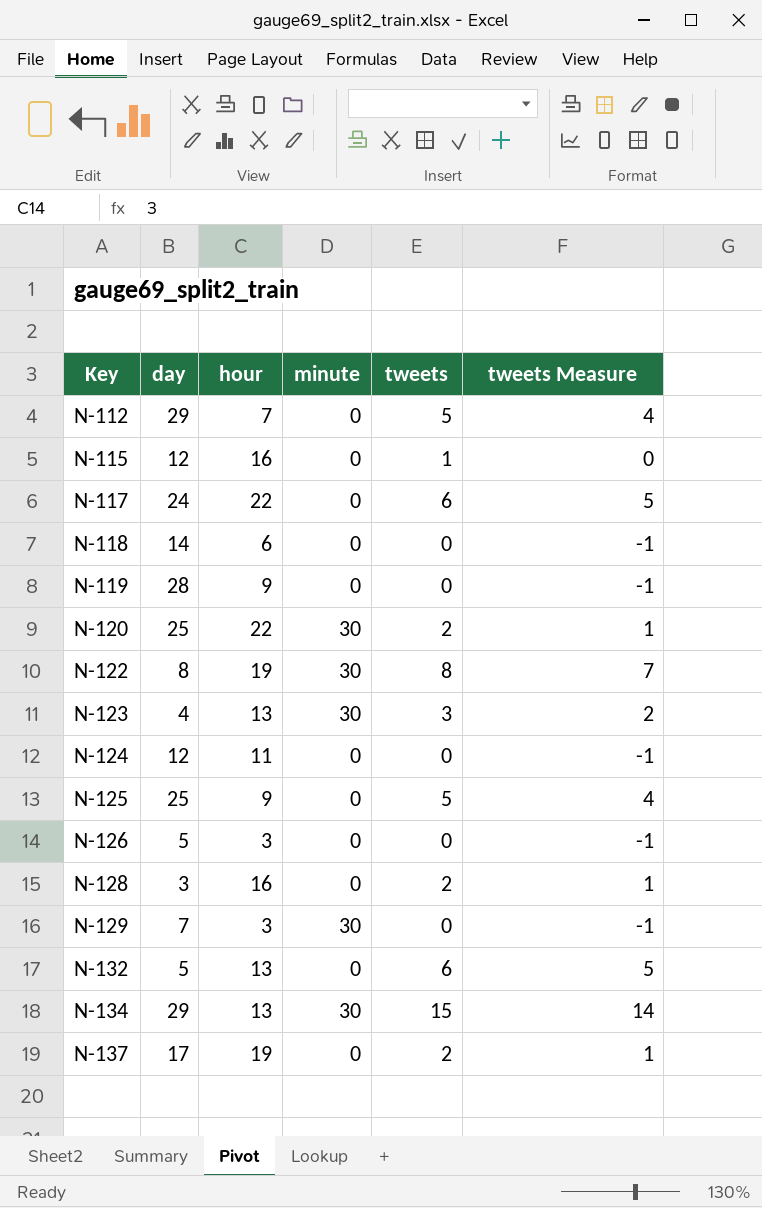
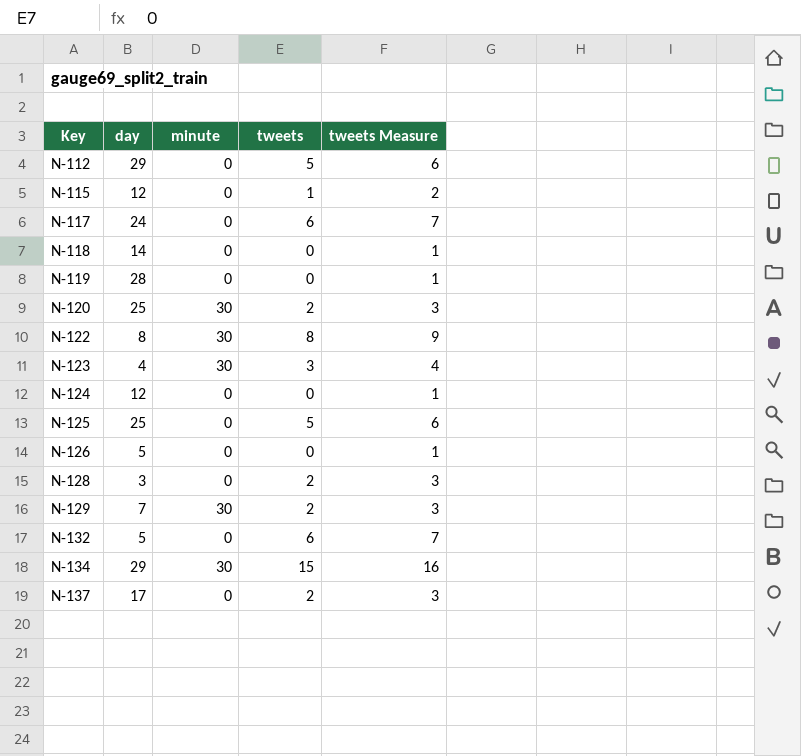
column hour | position: 3 -> none
column tweets Measure | formula: [tweets] - 1 -> [tweets] + 1
N-129 | tweets: 0 -> 2

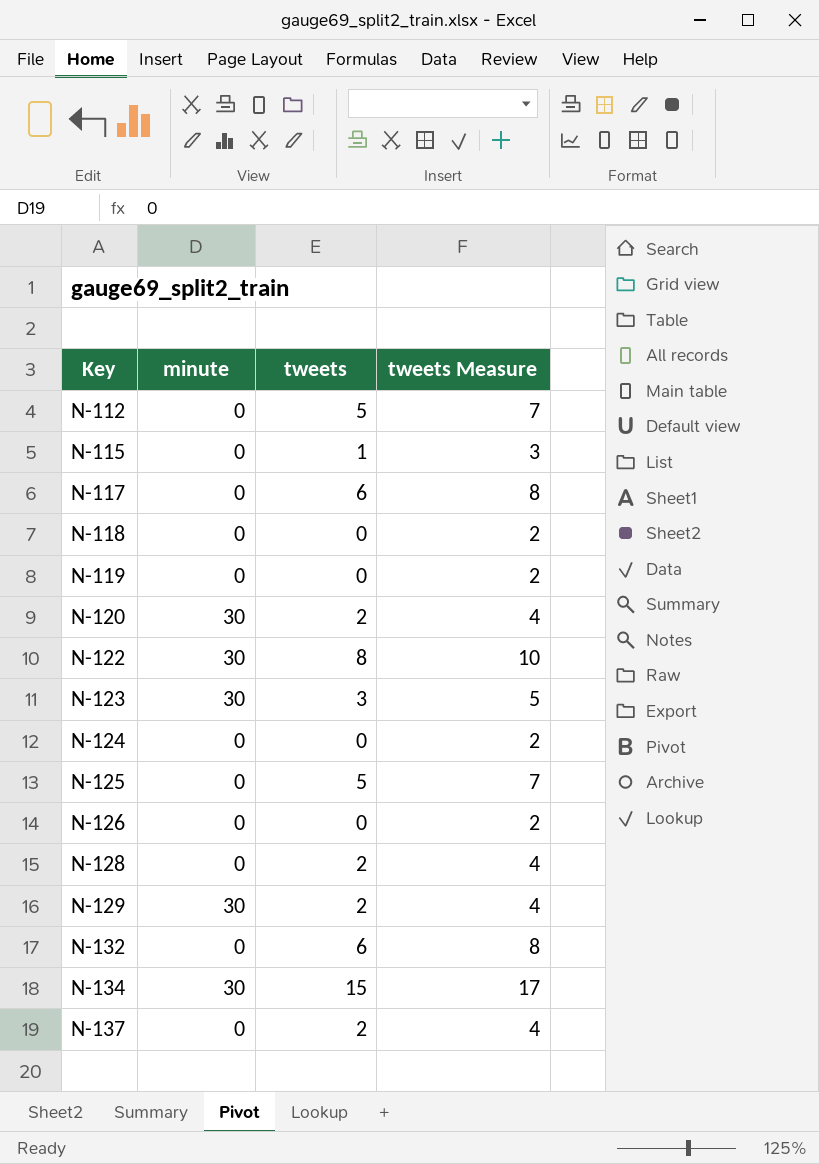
column day | position: 2 -> none
column tweets Measure | formula: [tweets] + 1 -> [tweets] + 2

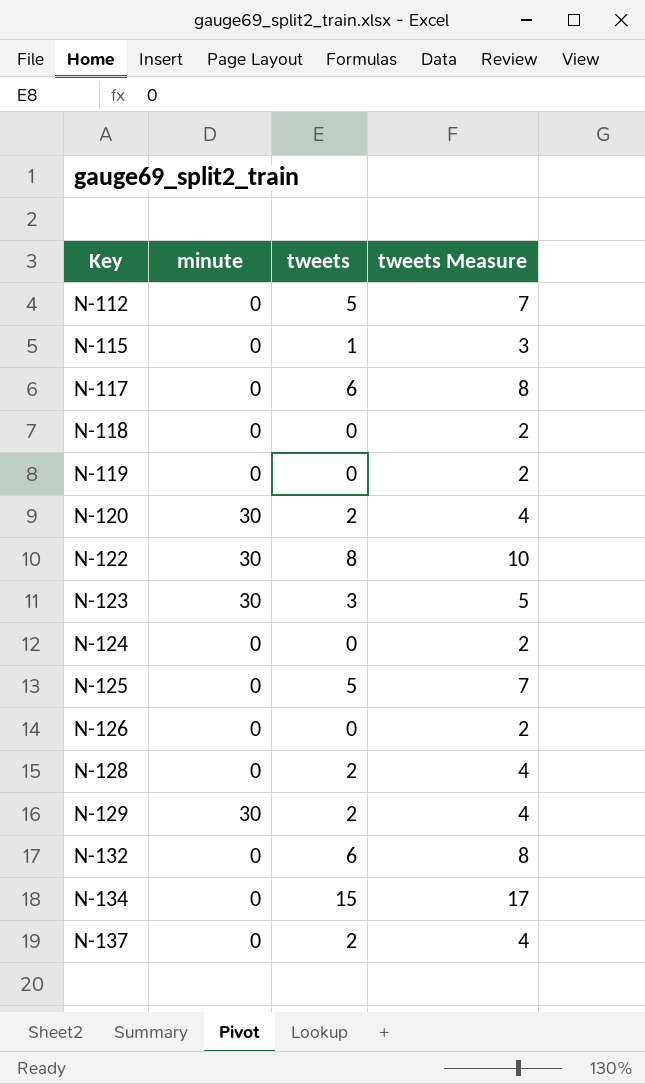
N-134 | minute: 30 -> 0

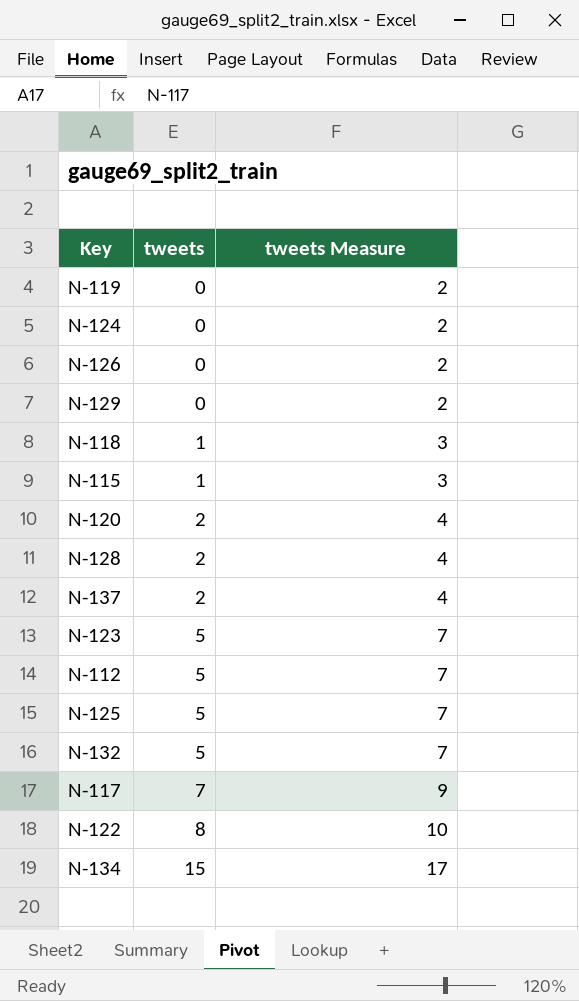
row order: Key ascending -> tweets ascending
column minute | position: 2 -> none
N-129 | tweets: 2 -> 0
N-129 | tweets Measure: 4 -> 2
N-118 | tweets: 0 -> 1
N-118 | tweets Measure: 2 -> 3
N-123 | tweets: 3 -> 5
N-123 | tweets Measure: 5 -> 7
N-132 | tweets: 6 -> 5
N-132 | tweets Measure: 8 -> 7
N-117 | tweets: 6 -> 7
N-117 | tweets Measure: 8 -> 9

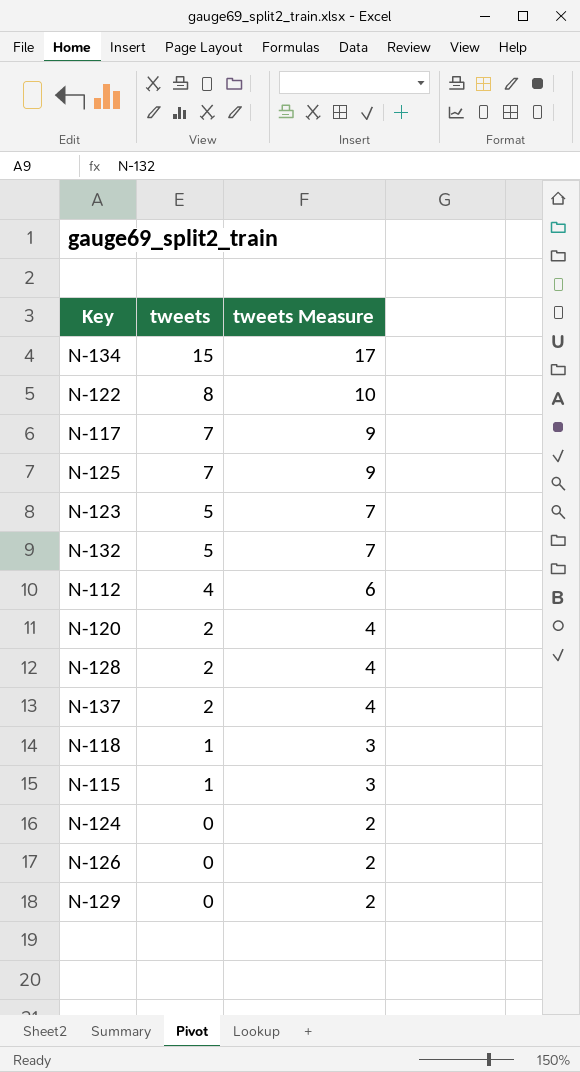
row order: tweets ascending -> tweets descending
row N-119: 0 | 2 -> none
N-125 | tweets: 5 -> 7
N-125 | tweets Measure: 7 -> 9
N-112 | tweets: 5 -> 4
N-112 | tweets Measure: 7 -> 6

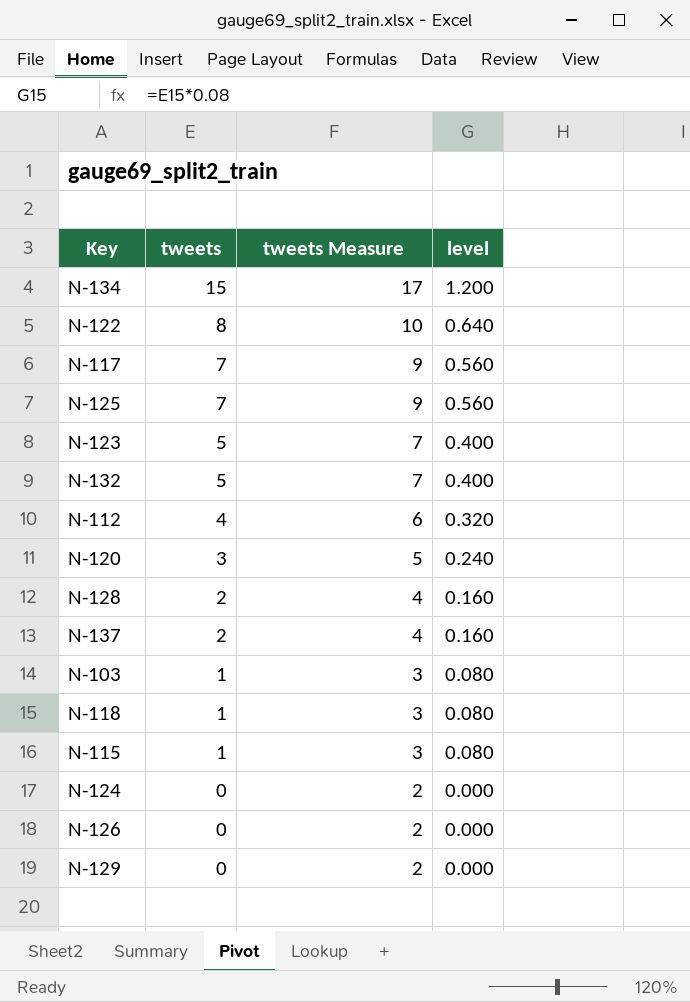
column level | formula: none -> [tweets] * 0.08
N-120 | tweets: 2 -> 3
N-120 | tweets Measure: 4 -> 5
row N-103: none -> 1 | 3 | 0.080

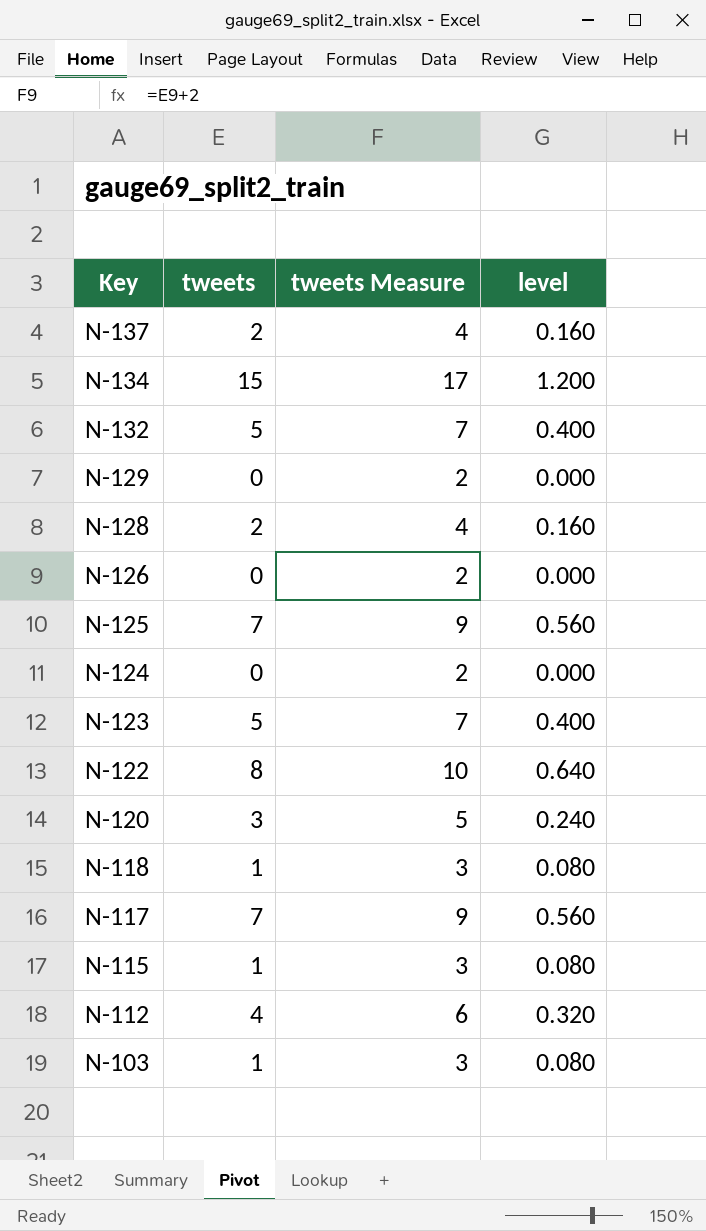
row order: tweets descending -> Key descending

